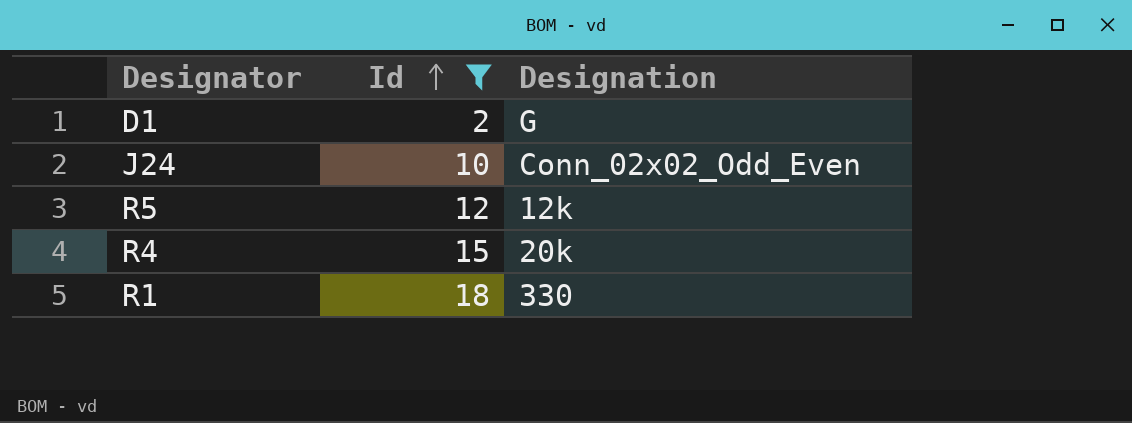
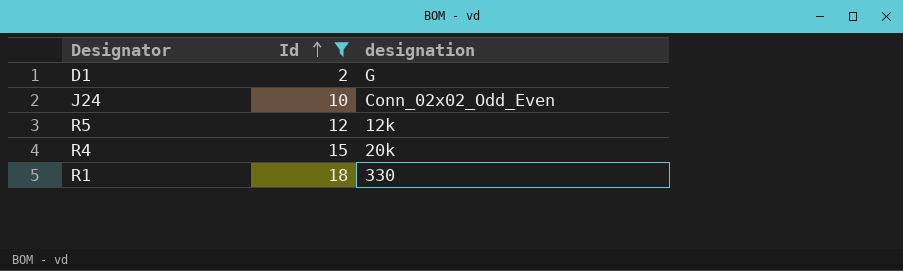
column name: Designation -> designation

